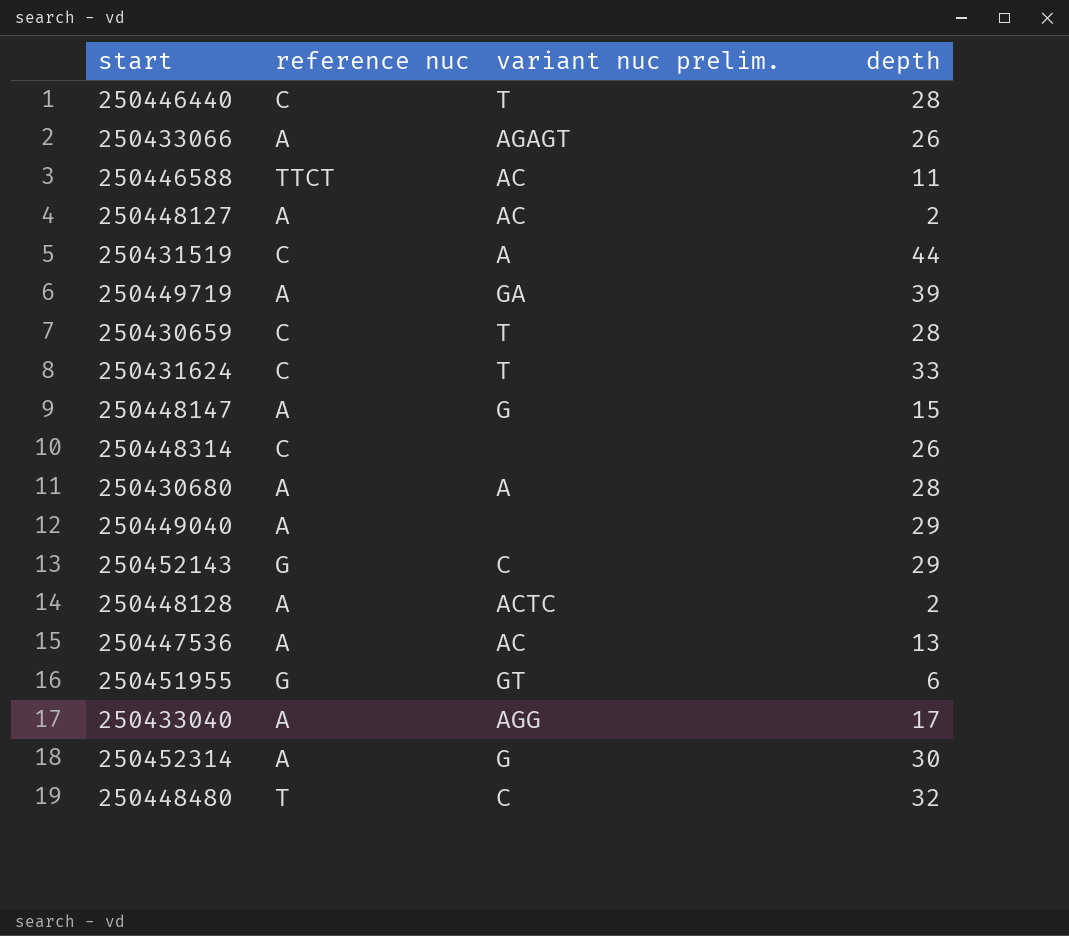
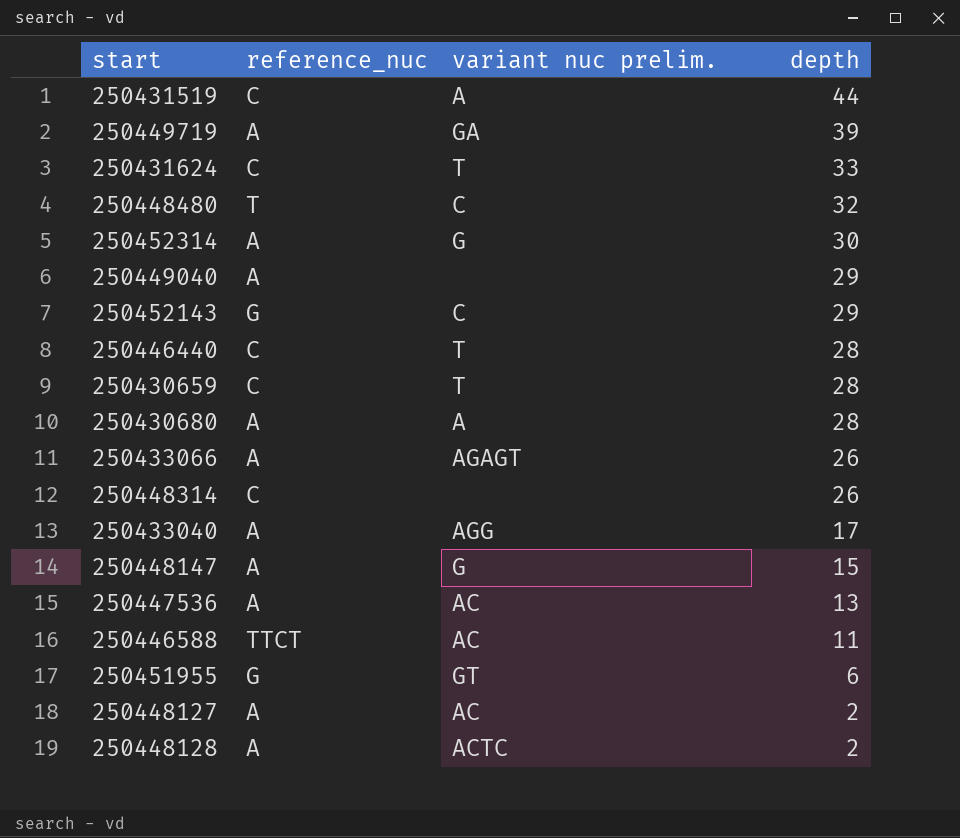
row order: none -> depth descending
column name: reference nuc -> reference_nuc

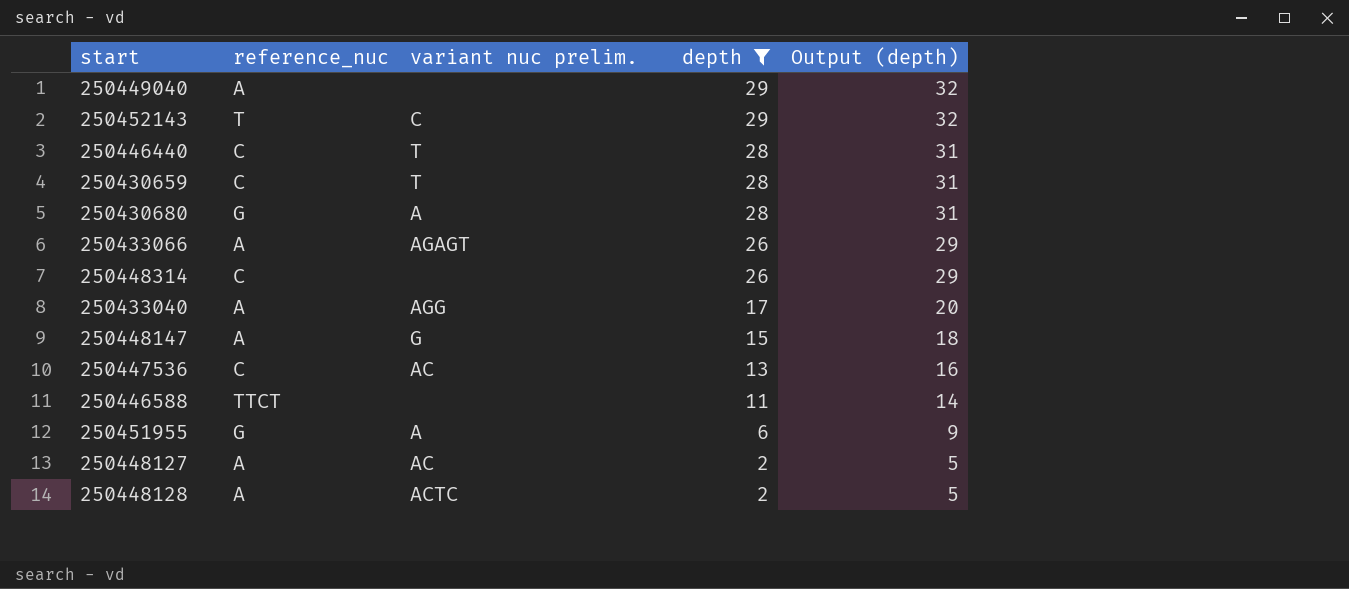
filter: none -> depth <= 29
column Output (depth) | formula: none -> [depth] + 3
250452143 | reference_nuc: G -> T
250430680 | reference_nuc: A -> G
250447536 | reference_nuc: A -> C
250446588 | variant nuc prelim.: AC -> none
250451955 | variant nuc prelim.: GT -> A

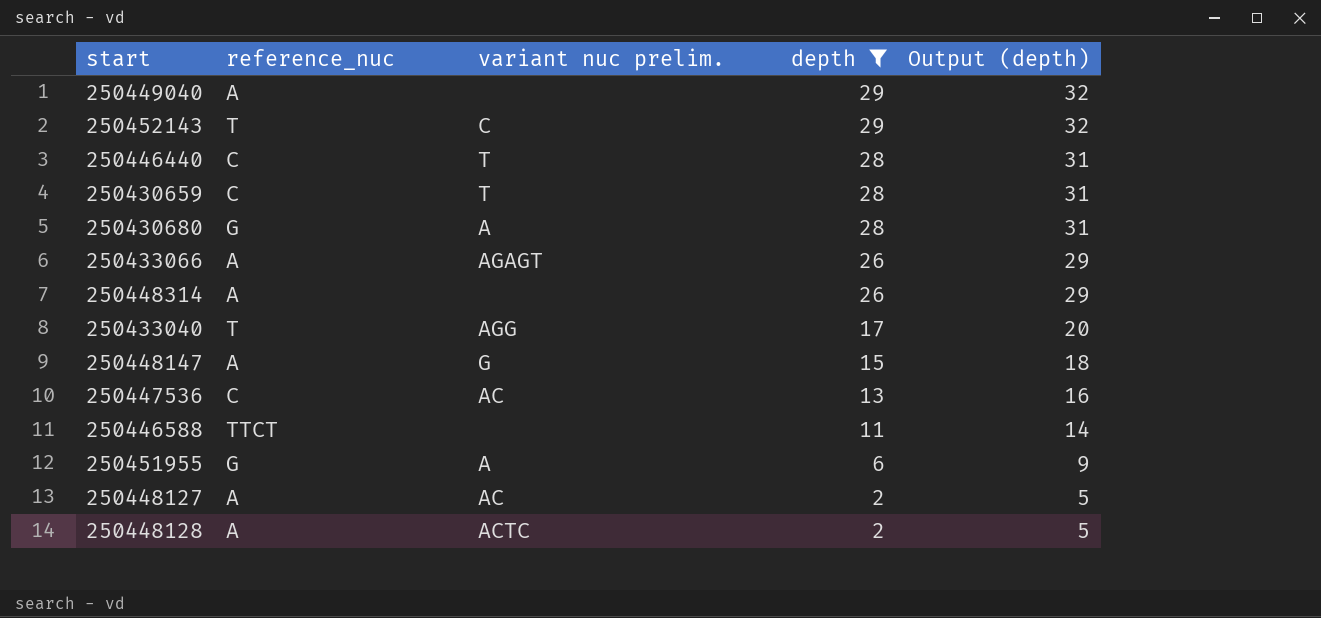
250448314 | reference_nuc: C -> A
250433040 | reference_nuc: A -> T

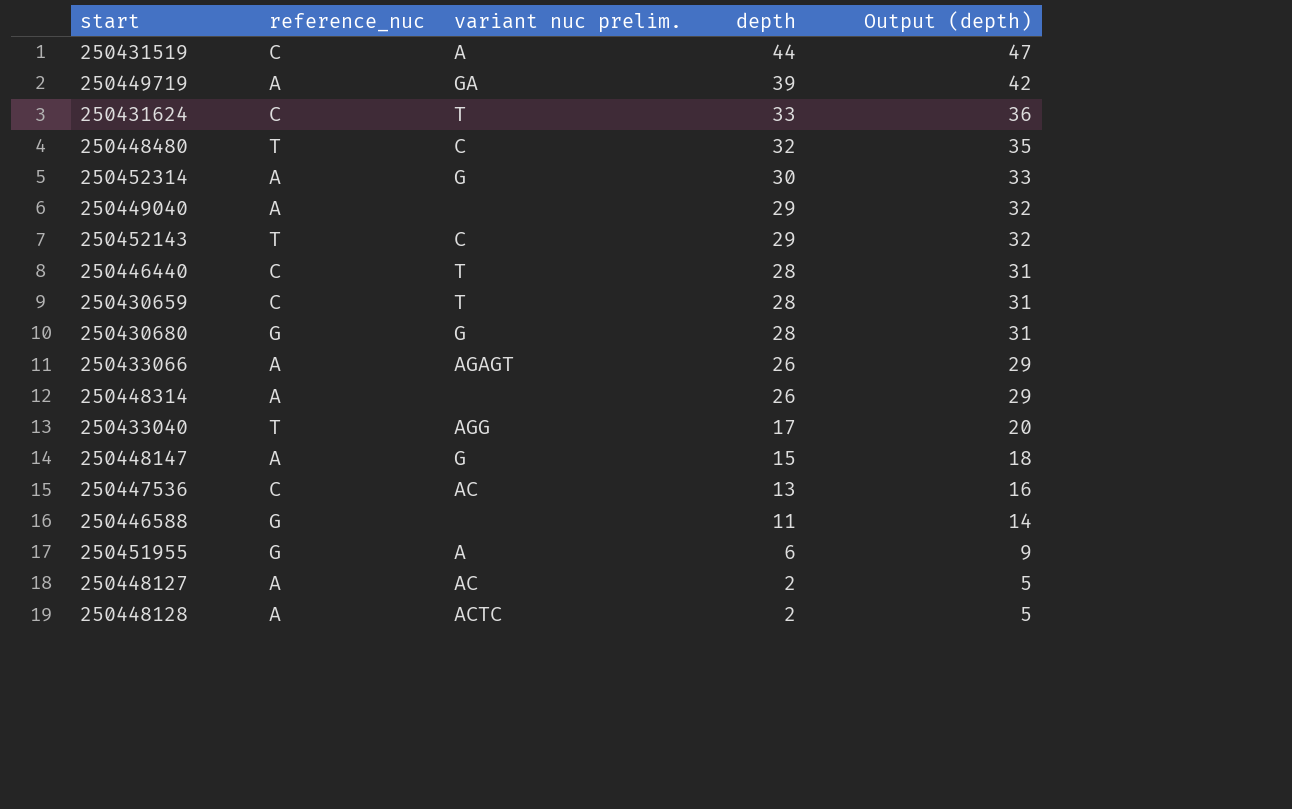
filter: depth <= 29 -> none
250430680 | variant nuc prelim.: A -> G
250446588 | reference_nuc: TTCT -> G

